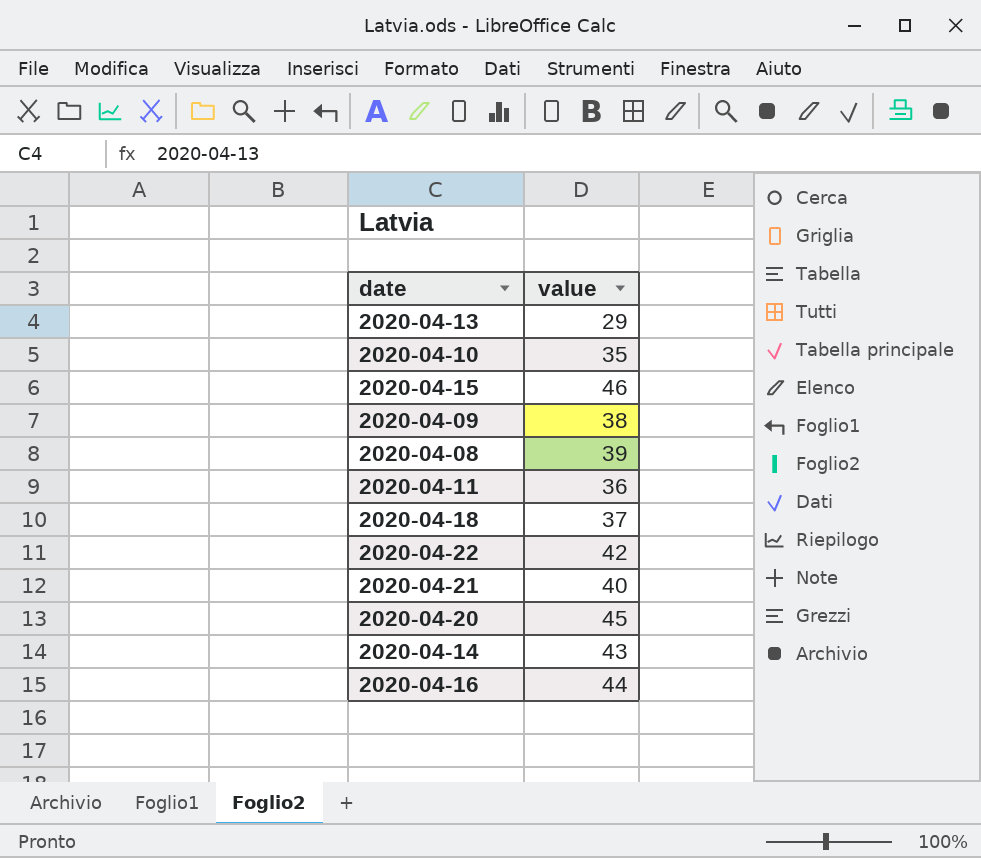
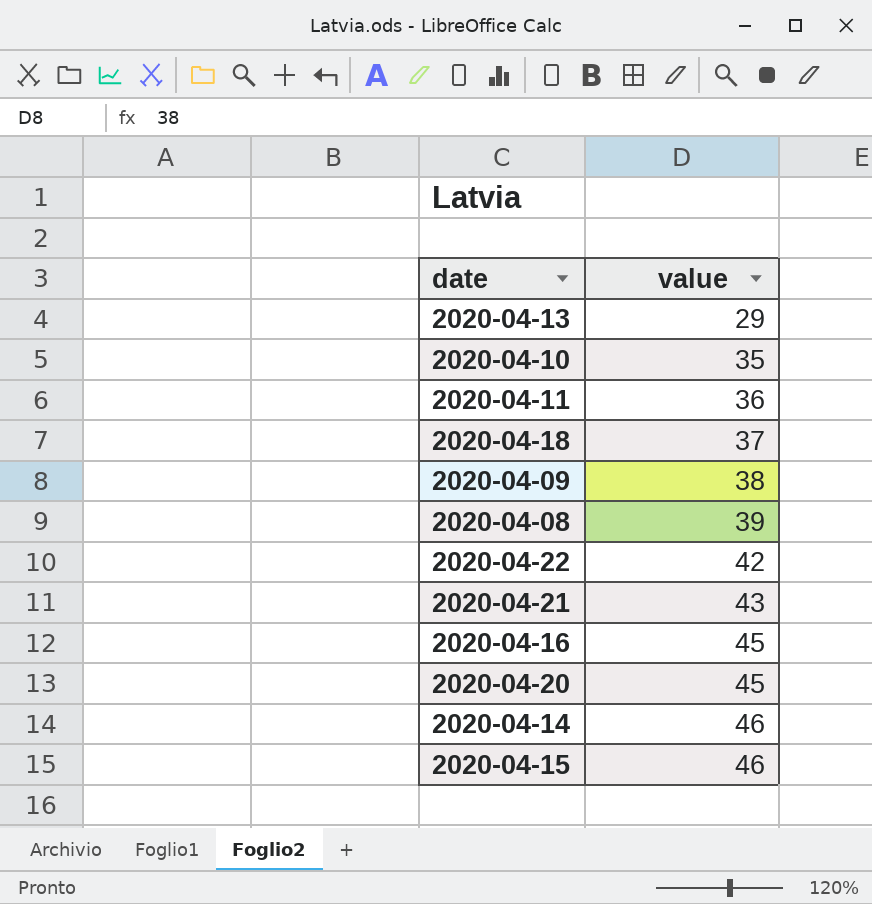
row order: none -> value ascending
2020-04-21 | value: 40 -> 43
2020-04-16 | value: 44 -> 45
2020-04-14 | value: 43 -> 46

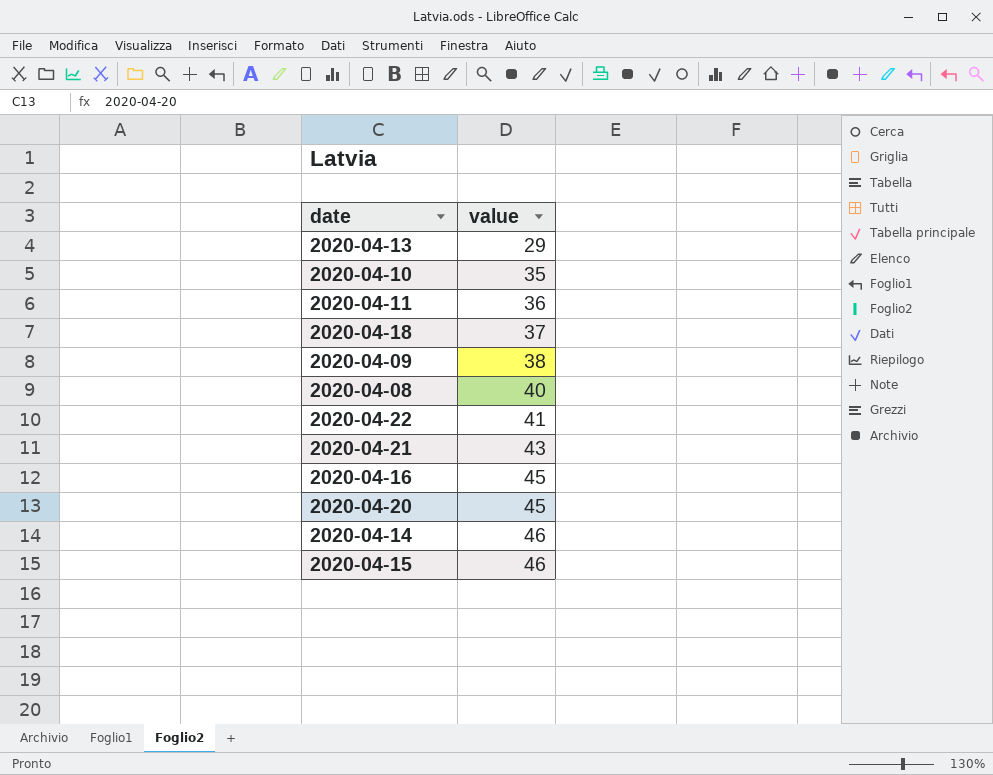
2020-04-08 | value: 39 -> 40
2020-04-22 | value: 42 -> 41

